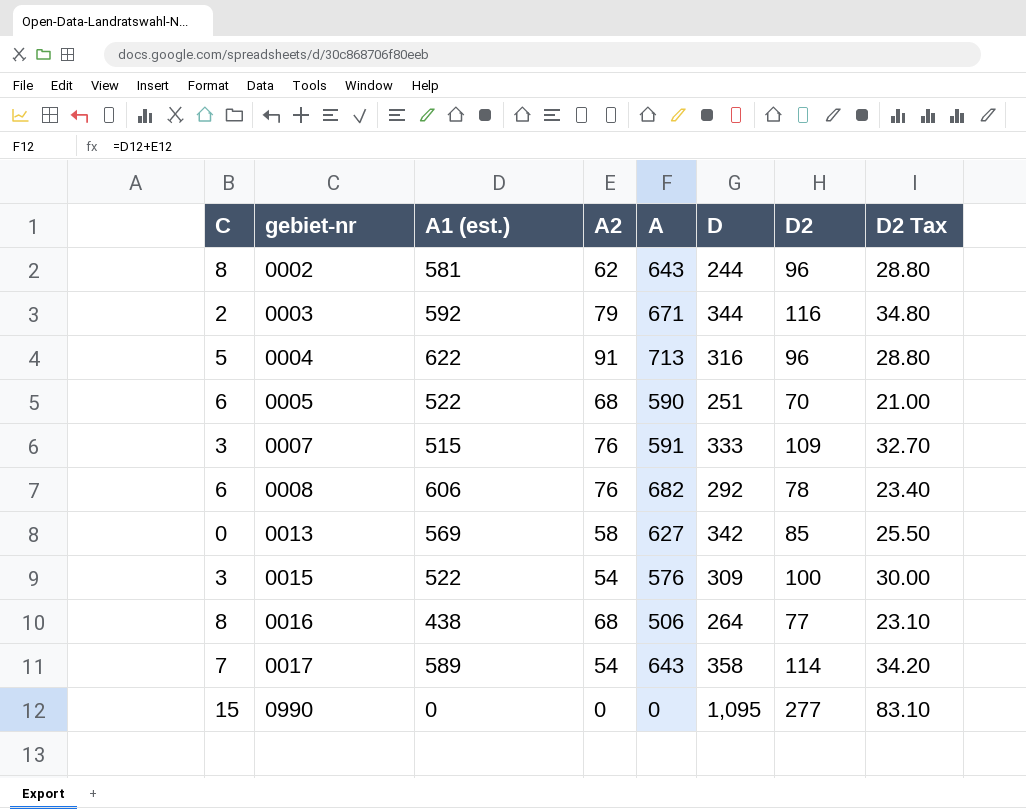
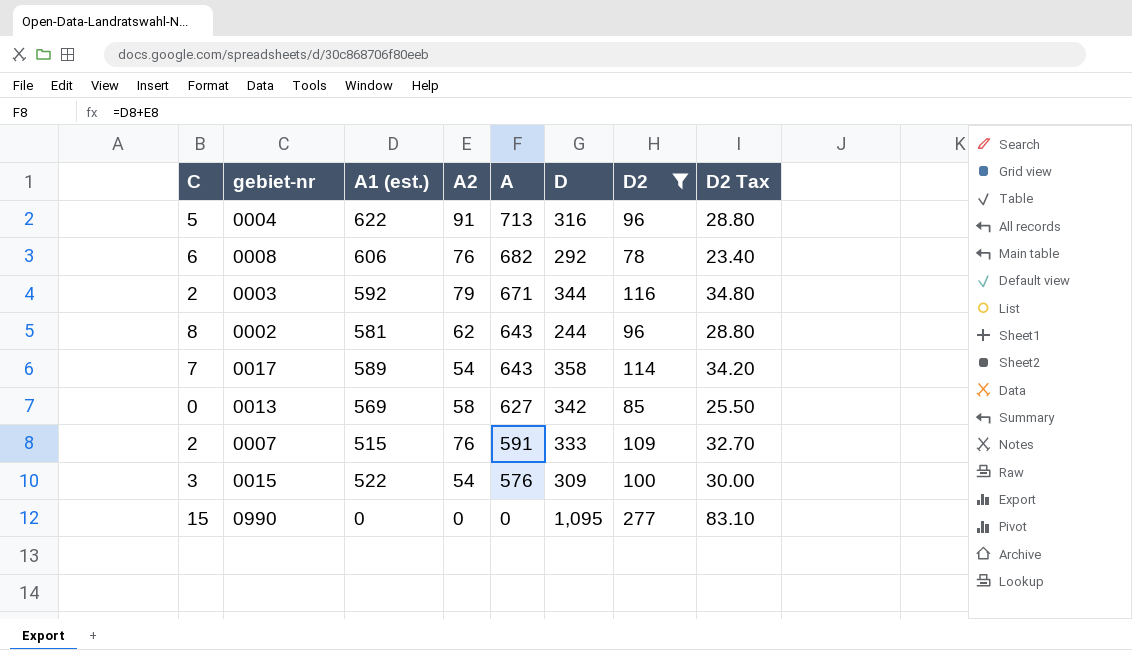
filter: none -> D2 >= 78
row order: gebiet-nr ascending -> A descending
0007 | C: 3 -> 2

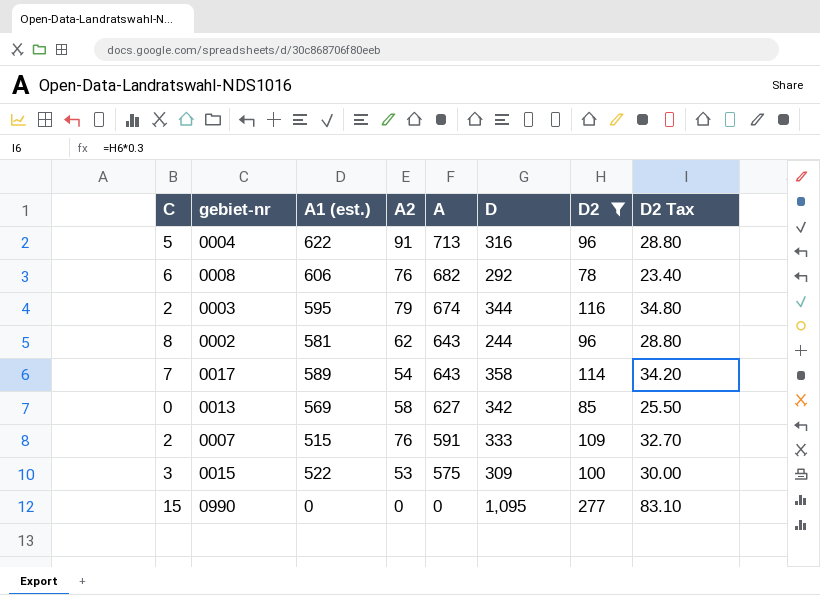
0003 | A1 (est.): 592 -> 595
0003 | A: 671 -> 674
0015 | A2: 54 -> 53
0015 | A: 576 -> 575

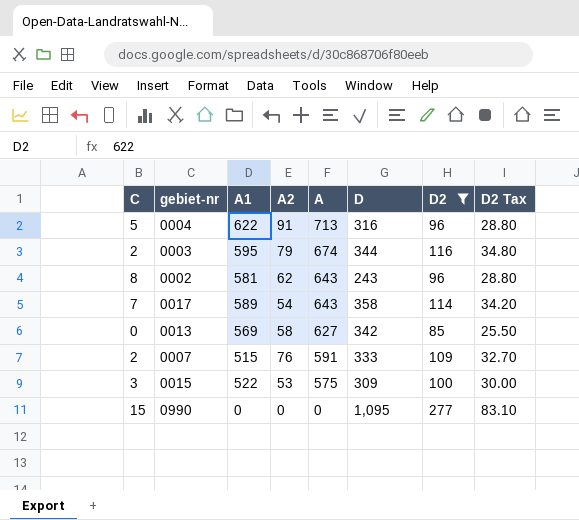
column name: A1 (est.) -> A1
row 0008: 6 | 606 | 76 | 682 | 292 | 78 | 23.40 -> none
0002 | D: 244 -> 243

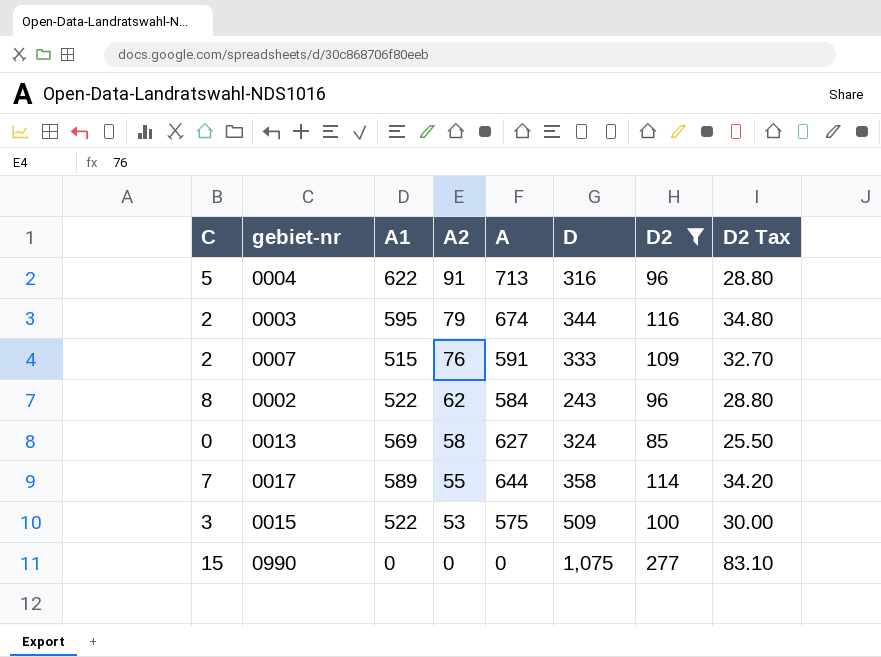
row order: A descending -> A2 descending
0002 | A1: 581 -> 522
0002 | A: 643 -> 584
0013 | D: 342 -> 324
0017 | A2: 54 -> 55
0017 | A: 643 -> 644
0015 | D: 309 -> 509
0990 | D: 1,095 -> 1,075

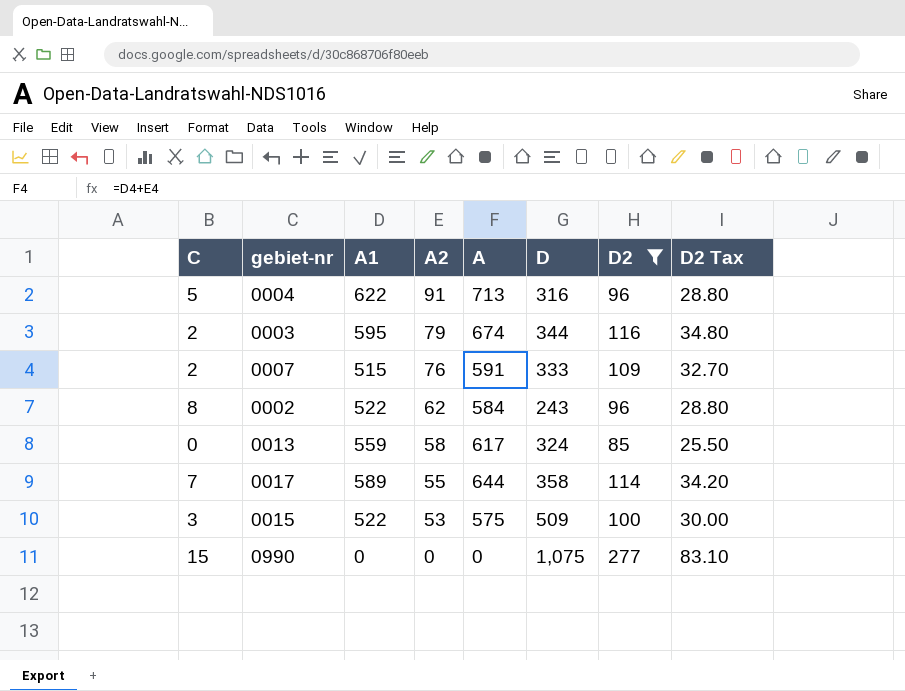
0013 | A1: 569 -> 559
0013 | A: 627 -> 617

